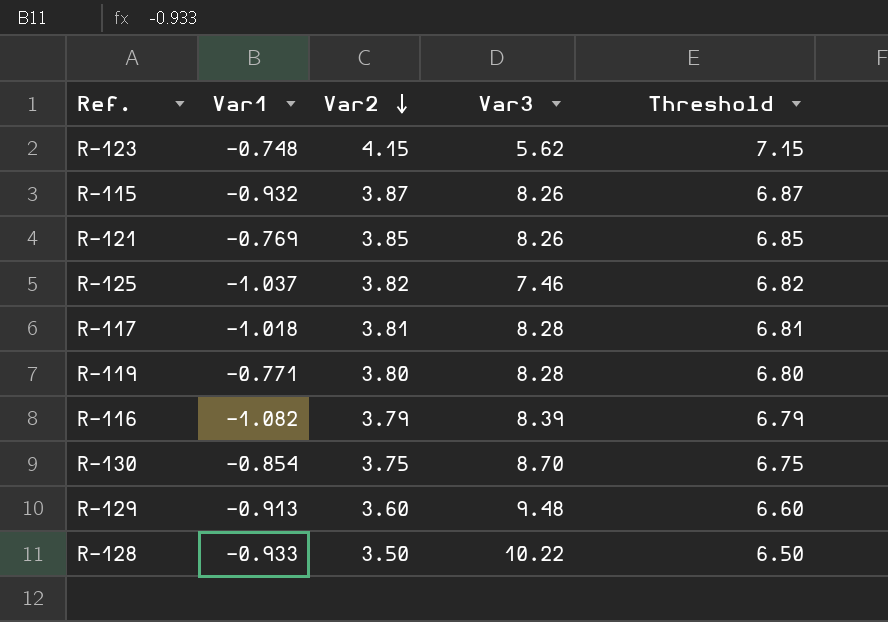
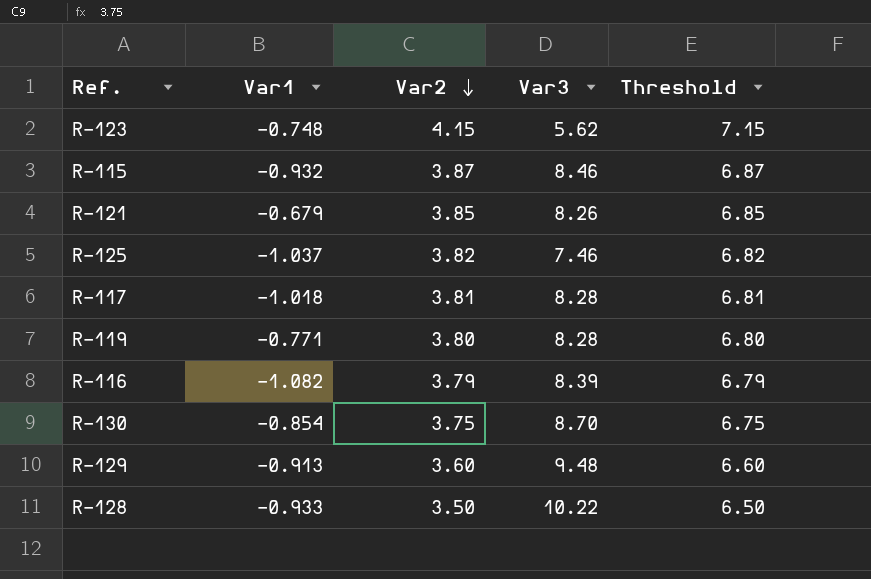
R-115 | Var3: 8.26 -> 8.46
R-121 | Var1: -0.769 -> -0.679

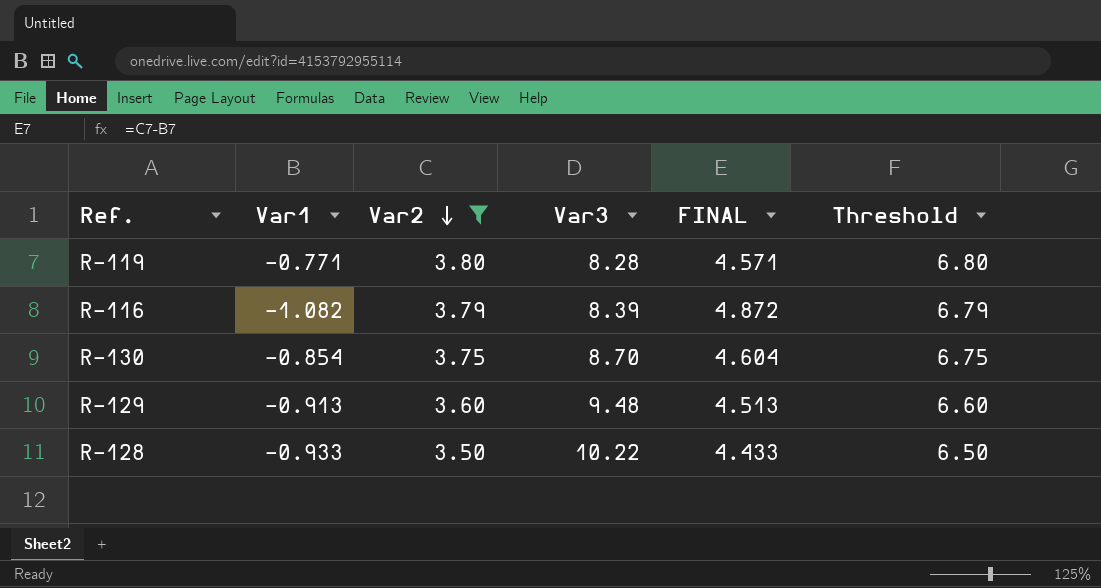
filter: none -> Var2 <= 3.80
column FINAL | formula: none -> [Var2] - [Var1]

